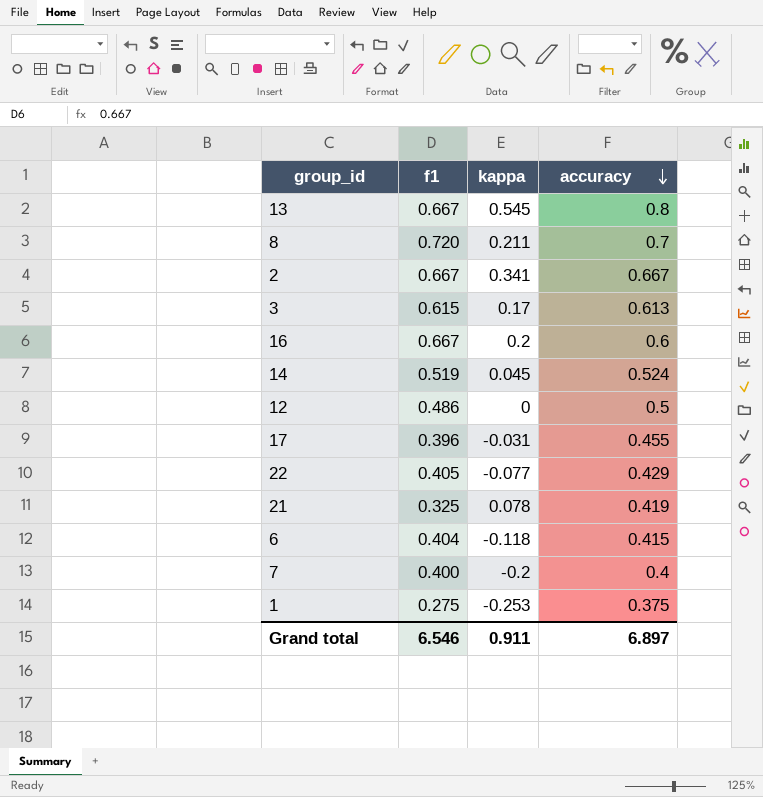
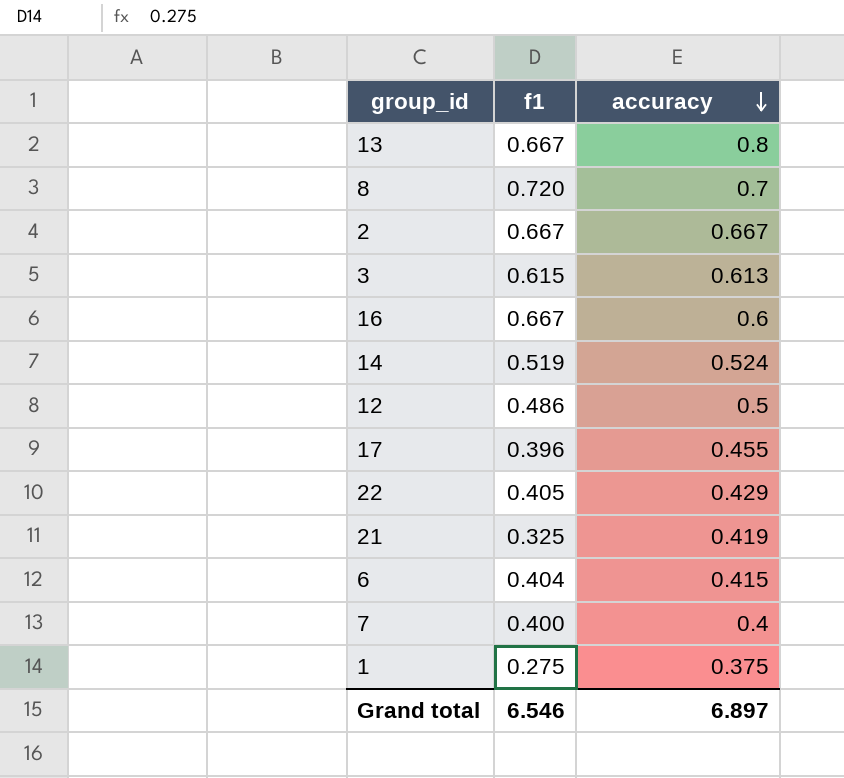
column kappa | position: 3 -> none

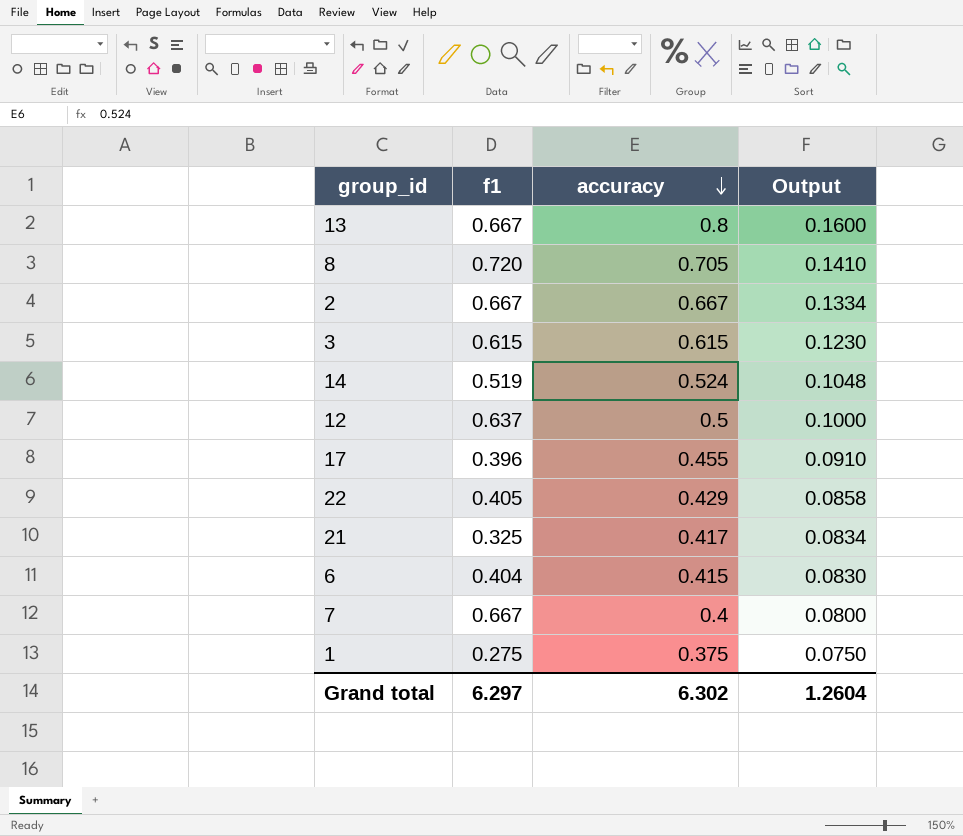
column Output | formula: none -> [accuracy] * 0.2
row 16: 0.667 | 0.6 -> none
8 | accuracy: 0.7 -> 0.705
3 | accuracy: 0.613 -> 0.615
12 | f1: 0.486 -> 0.637
21 | accuracy: 0.419 -> 0.417
7 | f1: 0.400 -> 0.667
Grand total | f1: 6.546 -> 6.297
Grand total | accuracy: 6.897 -> 6.302

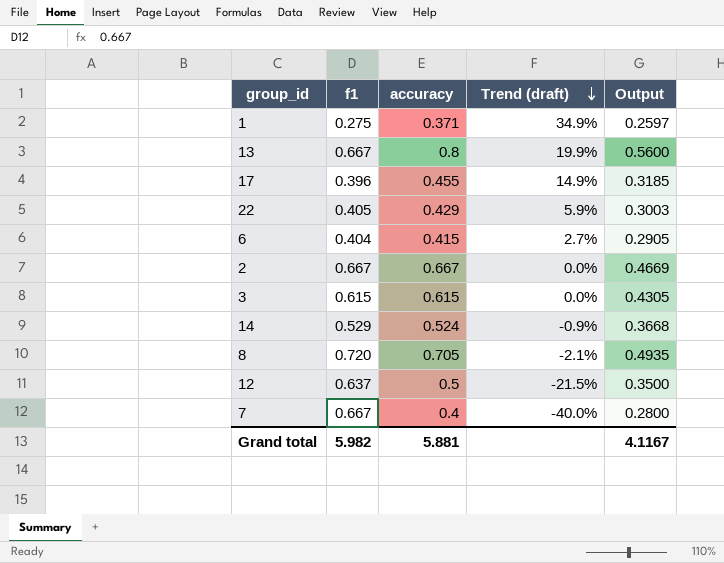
row order: accuracy descending -> Trend (draft) descending
column Trend (draft) | formula: none -> ([accuracy] - [f1]) / [f1]
column Output | formula: [accuracy] * 0.2 -> [accuracy] * 0.7
row 21: 0.325 | 0.417 | 0.0834 -> none
1 | accuracy: 0.375 -> 0.371
14 | f1: 0.519 -> 0.529
Grand total | f1: 6.297 -> 5.982
Grand total | accuracy: 6.302 -> 5.881
Grand total | Output: 1.2604 -> 4.1167

